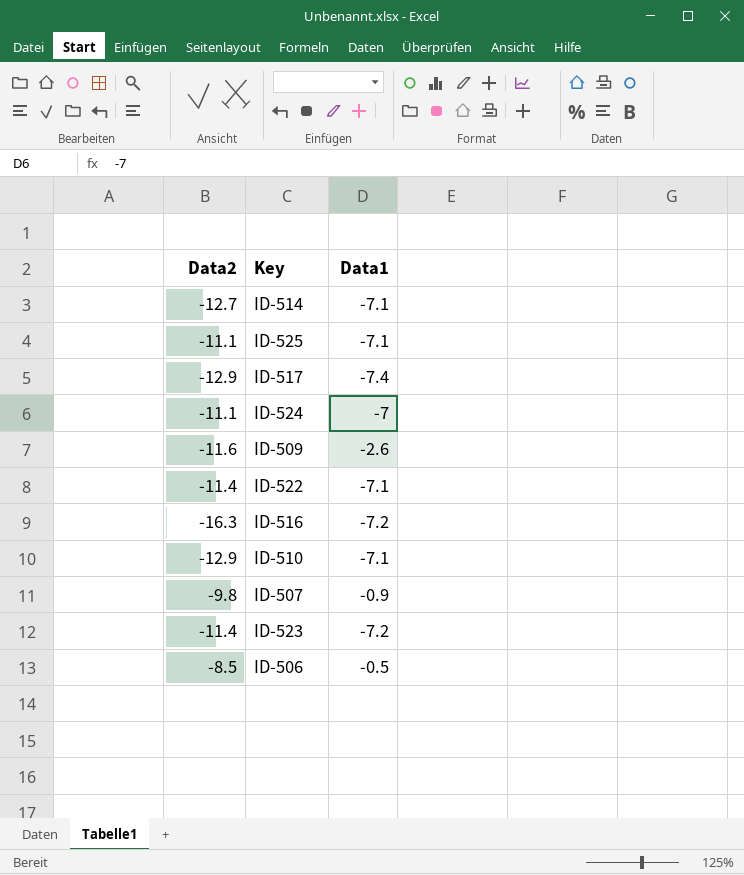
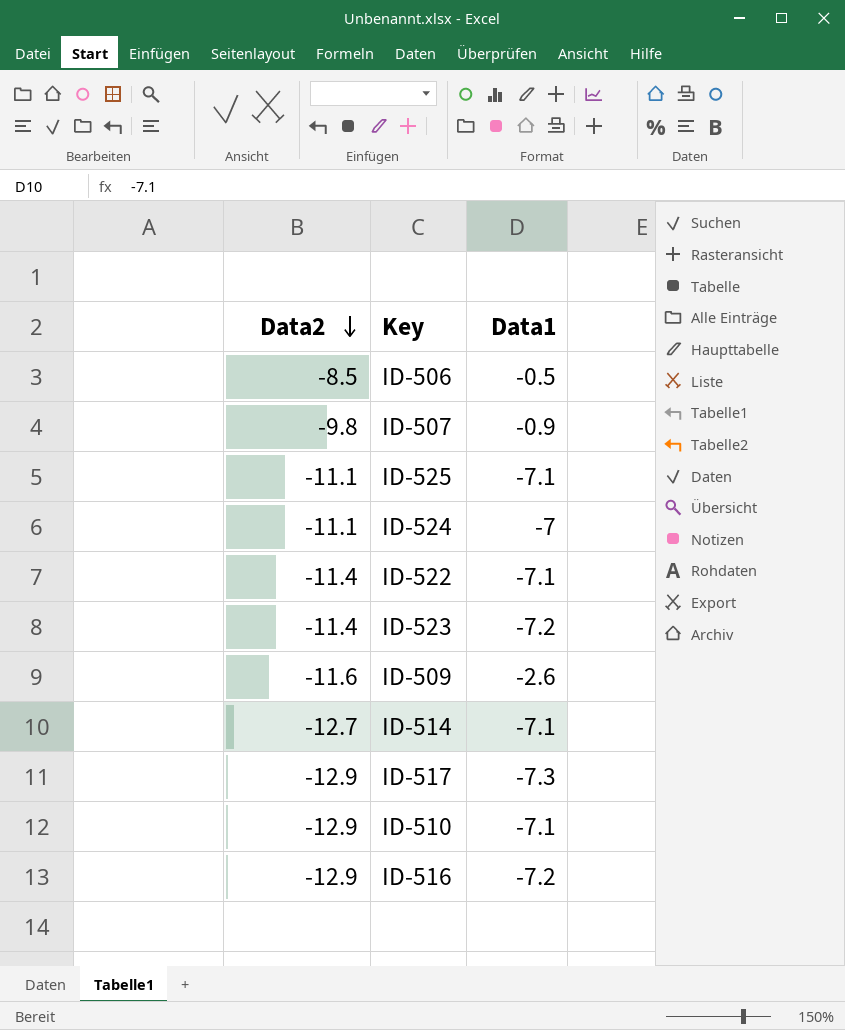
row order: none -> Data2 descending
ID-517 | Data1: -7.4 -> -7.3
ID-516 | Data2: -16.3 -> -12.9

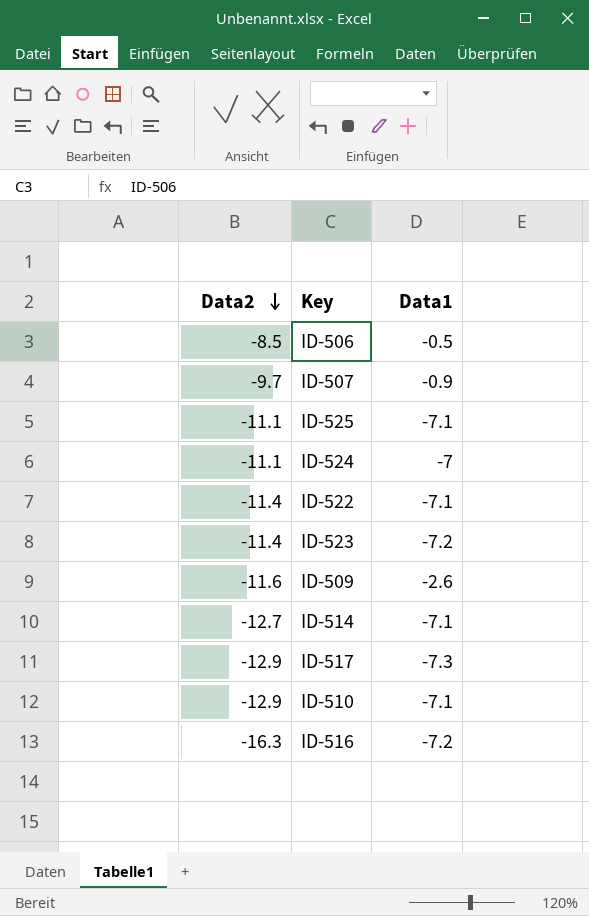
ID-507 | Data2: -9.8 -> -9.7
ID-516 | Data2: -12.9 -> -16.3

